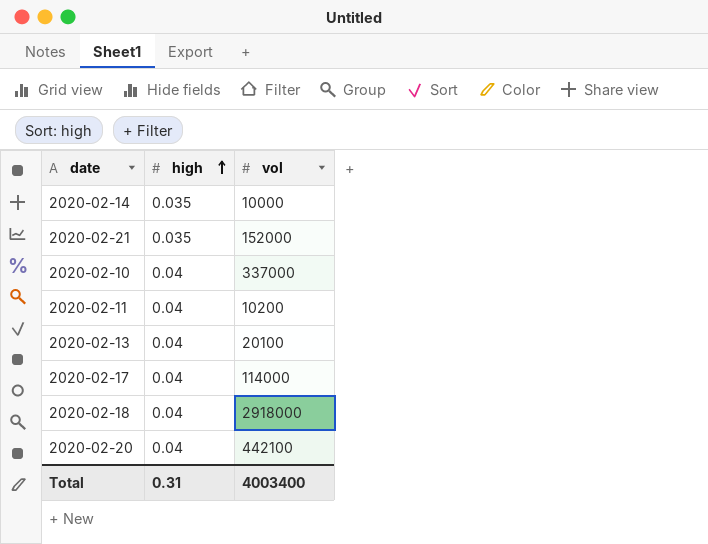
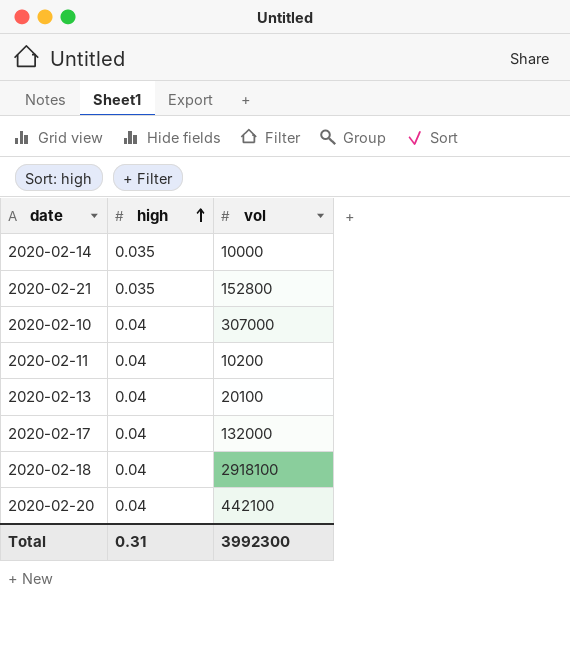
2020-02-21 | vol: 152000 -> 152800
2020-02-10 | vol: 337000 -> 307000
2020-02-17 | vol: 114000 -> 132000
2020-02-18 | vol: 2918000 -> 2918100
Total | vol: 4003400 -> 3992300

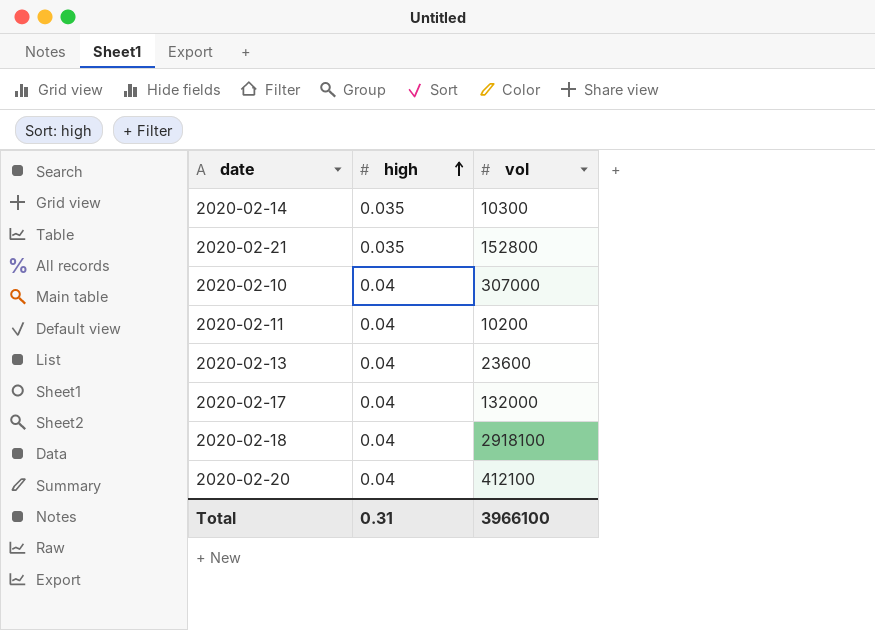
2020-02-14 | vol: 10000 -> 10300
2020-02-13 | vol: 20100 -> 23600
2020-02-20 | vol: 442100 -> 412100
Total | vol: 3992300 -> 3966100

